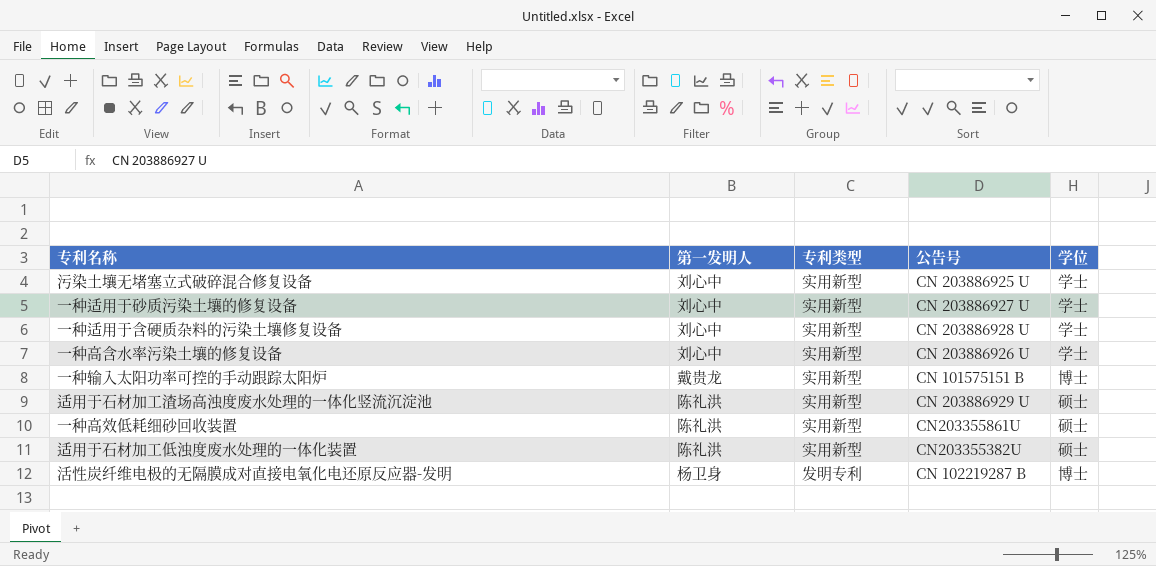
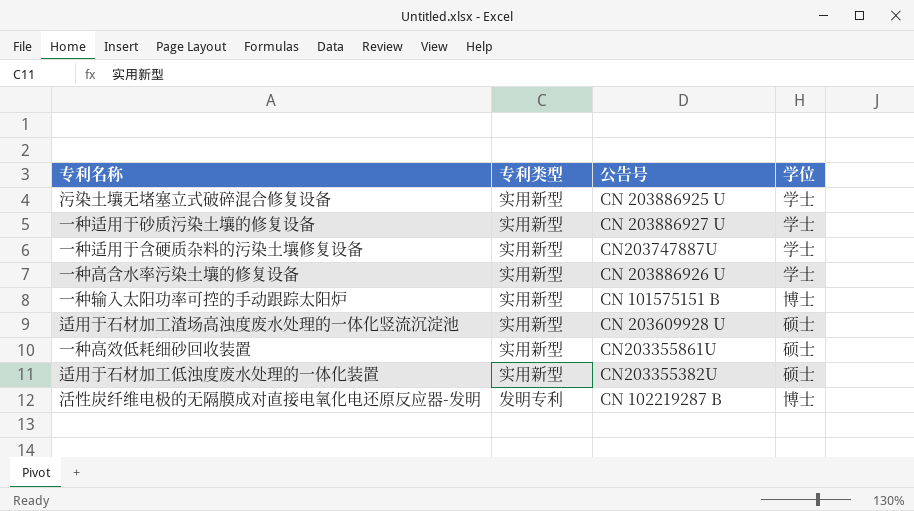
column 第一发明人 | position: 2 -> none
一种适用于含硬质杂料的污染土壤修复设备 | 公告号: CN 203886928 U -> CN203747887U
适用于石材加工渣场高浊度废水处理的一体化竖流沉淀池 | 公告号: CN 203886929 U -> CN 203609928 U

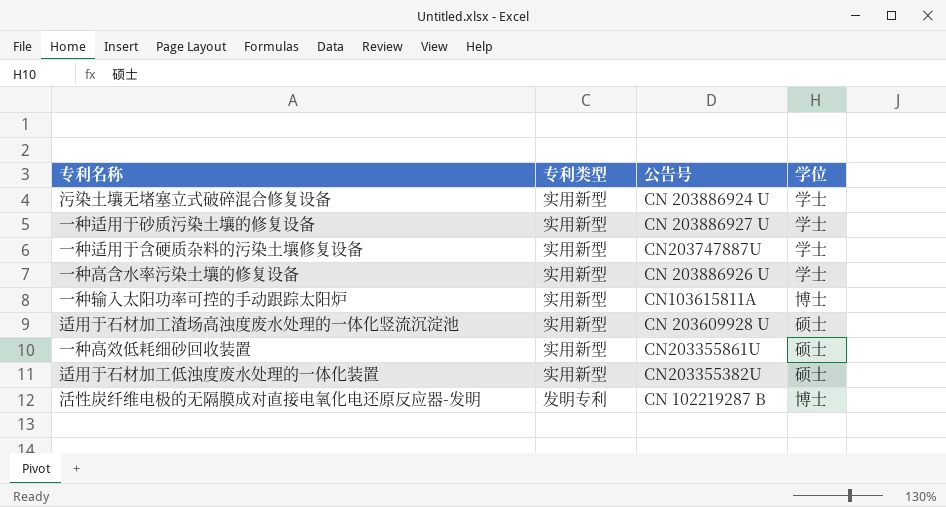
污染土壤无堵塞立式破碎混合修复设备 | 公告号: CN 203886925 U -> CN 203886924 U
一种输入太阳功率可控的手动跟踪太阳炉 | 公告号: CN 101575151 B -> CN103615811A

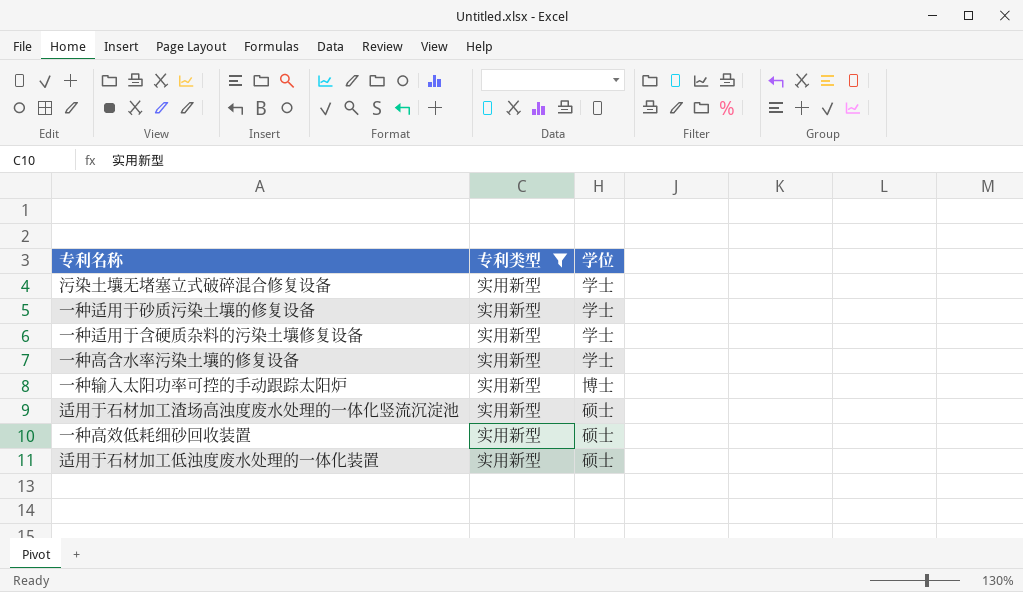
filter: none -> 专利类型 = 实用新型
column 公告号 | position: 3 -> none

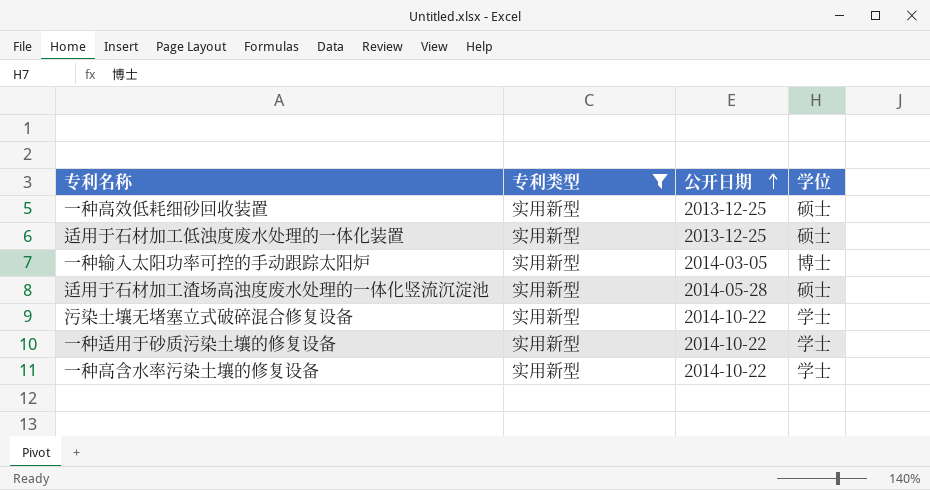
row order: none -> 公开日期 ascending
column 公开日期 | position: none -> 3
row 一种适用于含硬质杂料的污染土壤修复设备: 实用新型 | 学士 -> none

